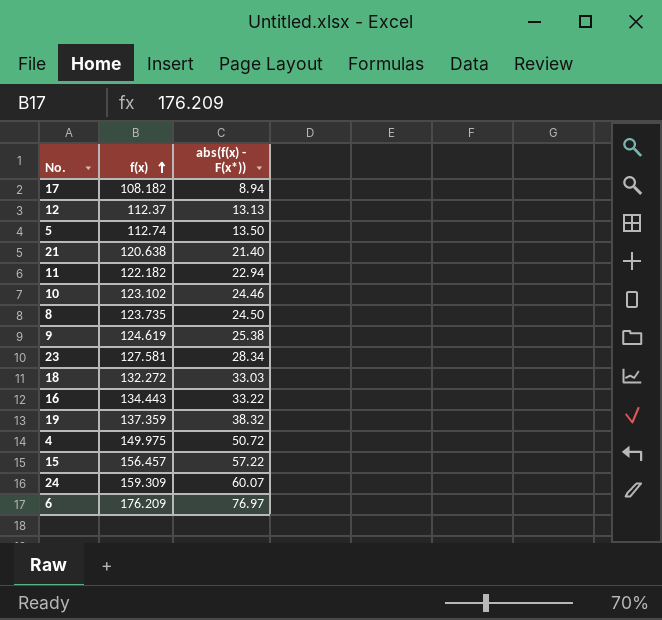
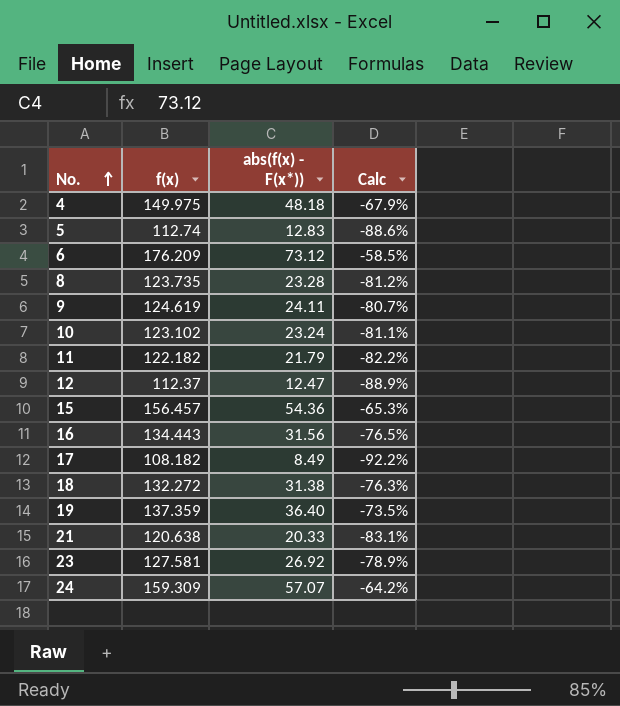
row order: f(x) ascending -> No. ascending
column Calc | formula: none -> ([abs(f(x) - F(x*))] - [f(x)]) / [f(x)]
4 | abs(f(x) - F(x*)): 50.72 -> 48.18
5 | abs(f(x) - F(x*)): 13.50 -> 12.83
6 | abs(f(x) - F(x*)): 76.97 -> 73.12
8 | abs(f(x) - F(x*)): 24.50 -> 23.28
9 | abs(f(x) - F(x*)): 25.38 -> 24.11
10 | abs(f(x) - F(x*)): 24.46 -> 23.24
11 | abs(f(x) - F(x*)): 22.94 -> 21.79
12 | abs(f(x) - F(x*)): 13.13 -> 12.47
15 | abs(f(x) - F(x*)): 57.22 -> 54.36
16 | abs(f(x) - F(x*)): 33.22 -> 31.56
17 | abs(f(x) - F(x*)): 8.94 -> 8.49
18 | abs(f(x) - F(x*)): 33.03 -> 31.38
19 | abs(f(x) - F(x*)): 38.32 -> 36.40
21 | abs(f(x) - F(x*)): 21.40 -> 20.33
23 | abs(f(x) - F(x*)): 28.34 -> 26.92
24 | abs(f(x) - F(x*)): 60.07 -> 57.07

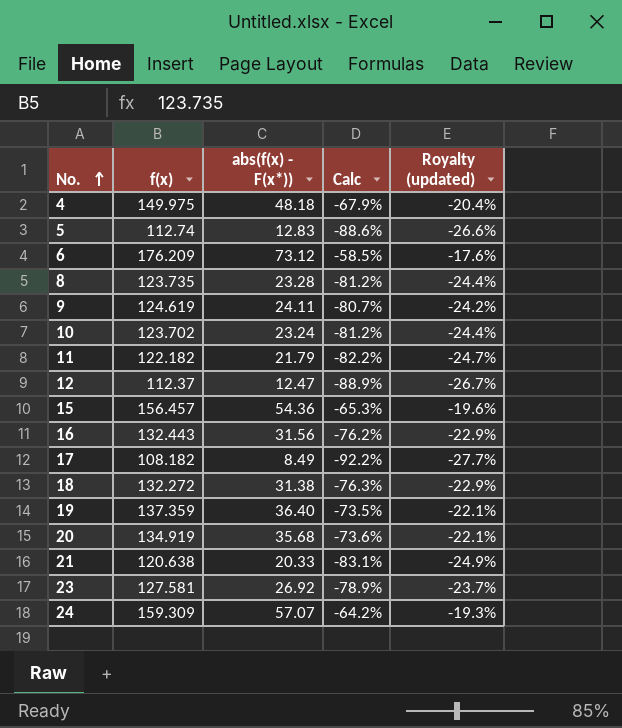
column Royalty (updated) | formula: none -> [Calc] * 0.3
10 | f(x): 123.102 -> 123.702
10 | Calc: -81.1% -> -81.2%
16 | f(x): 134.443 -> 132.443
16 | Calc: -76.5% -> -76.2%
row 20: none -> 134.919 | 35.68 | -73.6% | -22.1%

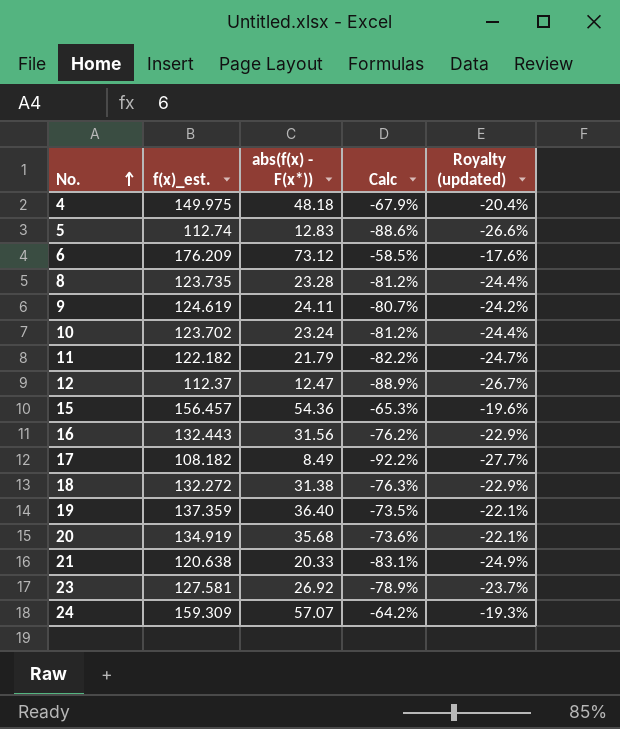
column name: f(x) -> f(x)_est.

